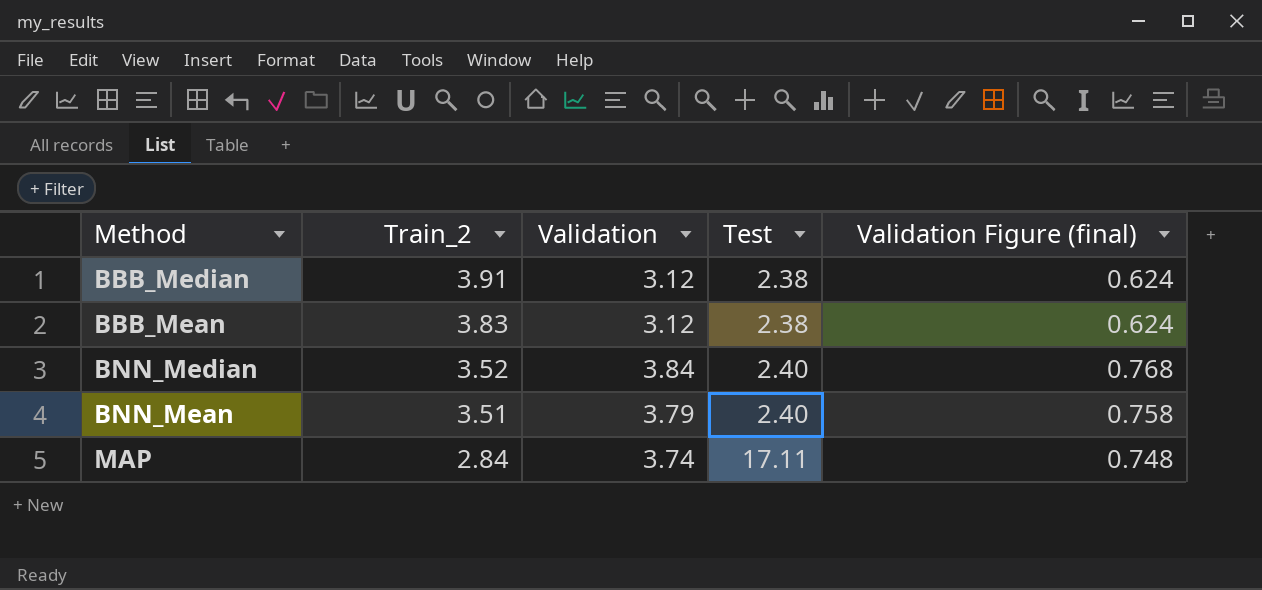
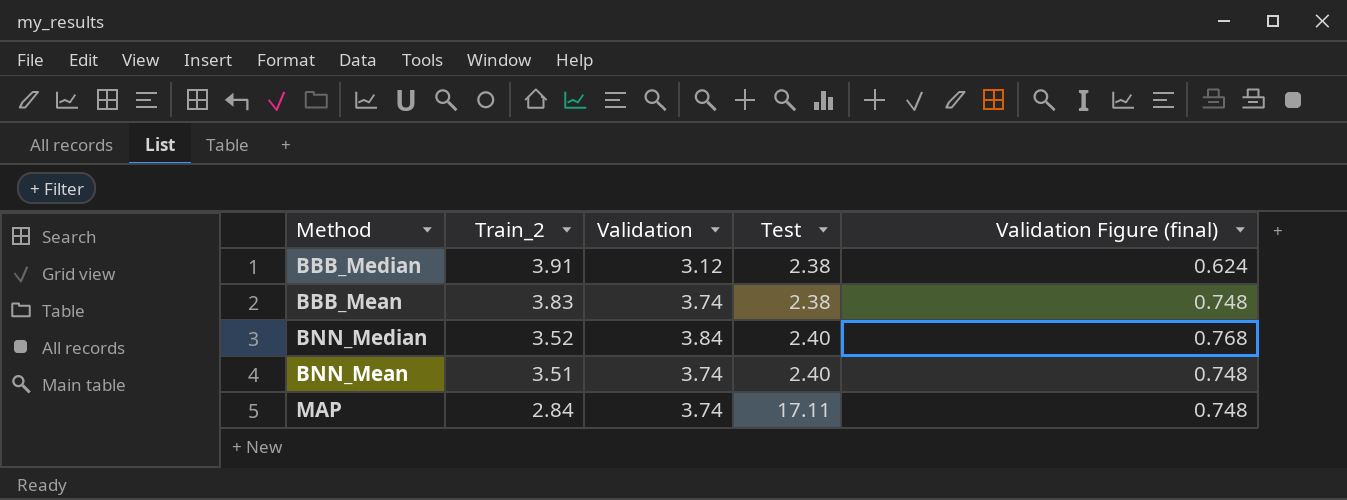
BBB_Mean | Validation: 3.12 -> 3.74
BBB_Mean | Validation Figure (final): 0.624 -> 0.748
BNN_Mean | Validation: 3.79 -> 3.74
BNN_Mean | Validation Figure (final): 0.758 -> 0.748

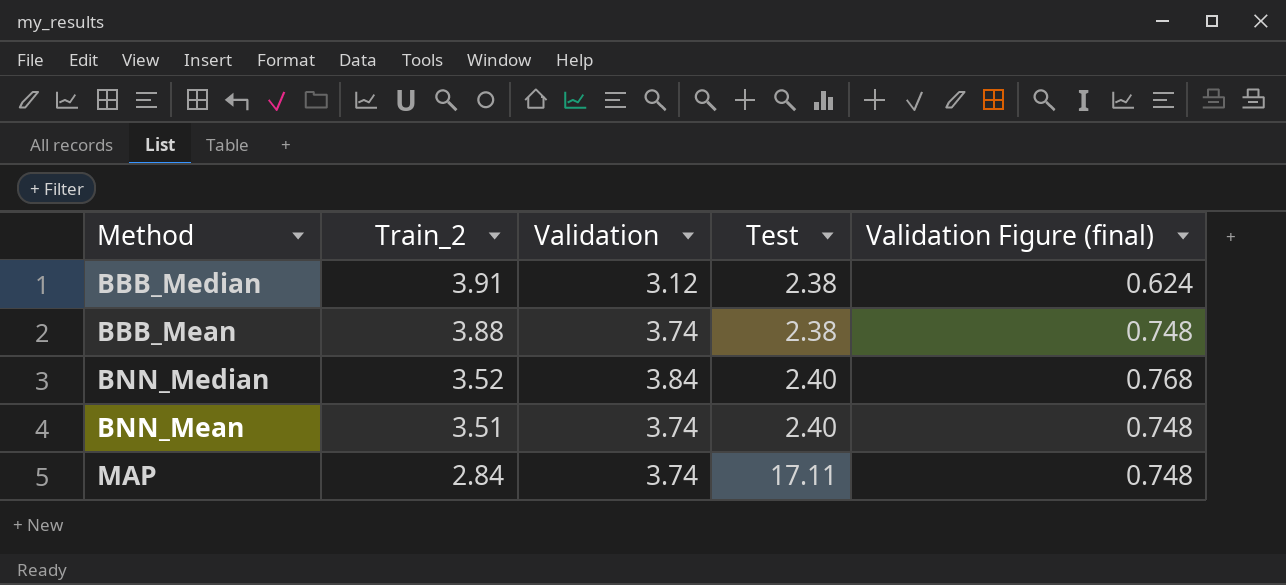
BBB_Mean | Train_2: 3.83 -> 3.88

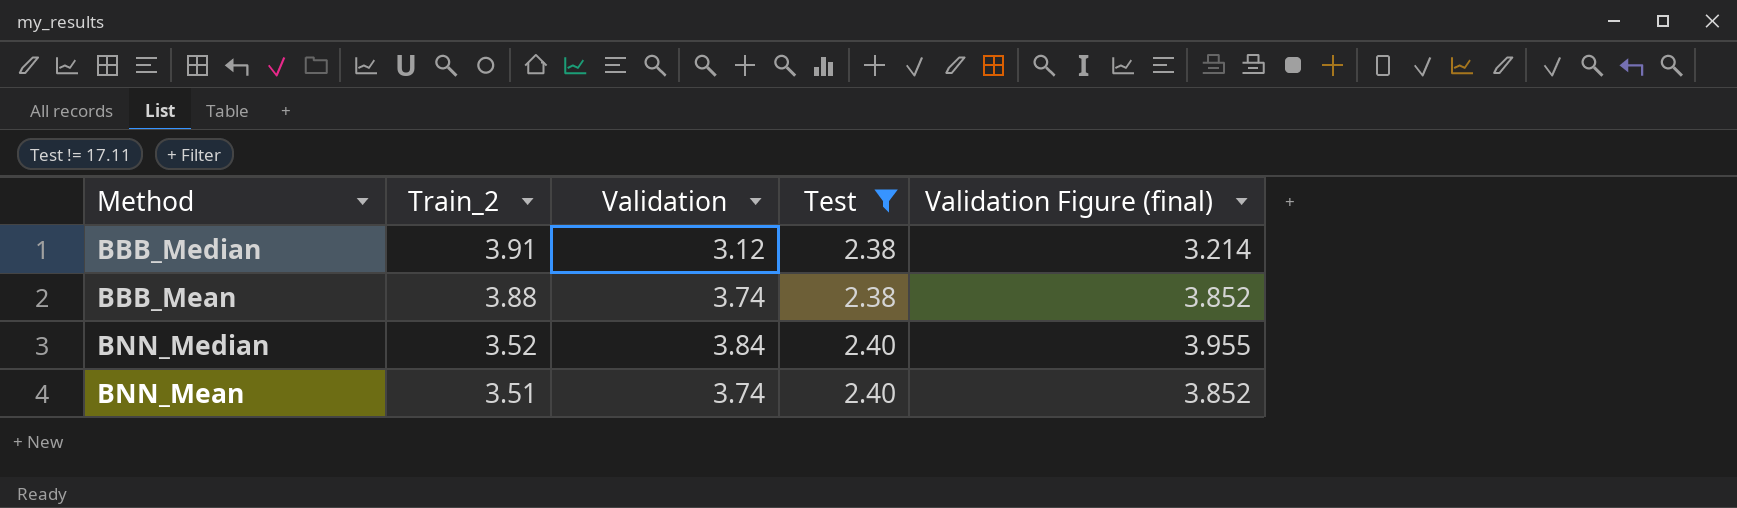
filter: none -> Test != 17.11
column Validation Figure (final) | formula: [Validation] * 0.2 -> [Validation] * 1.03

